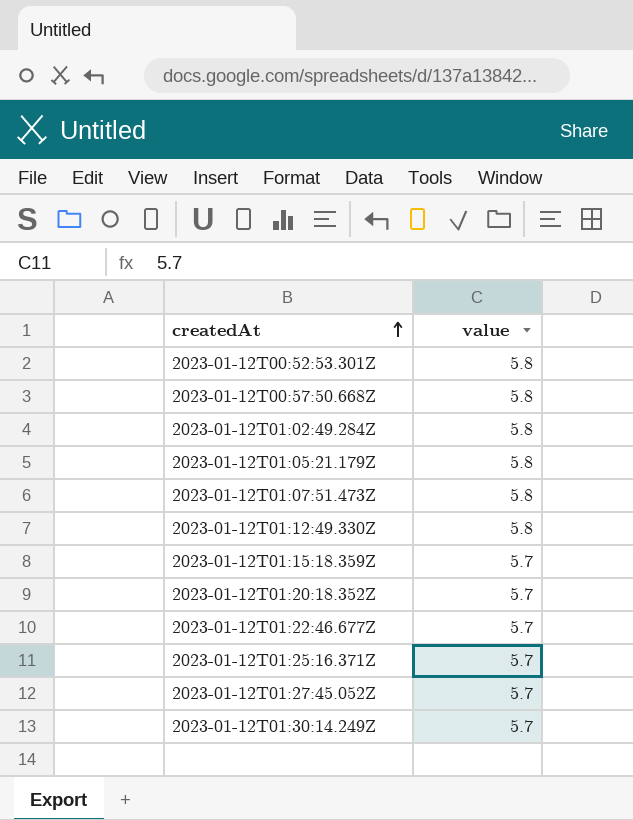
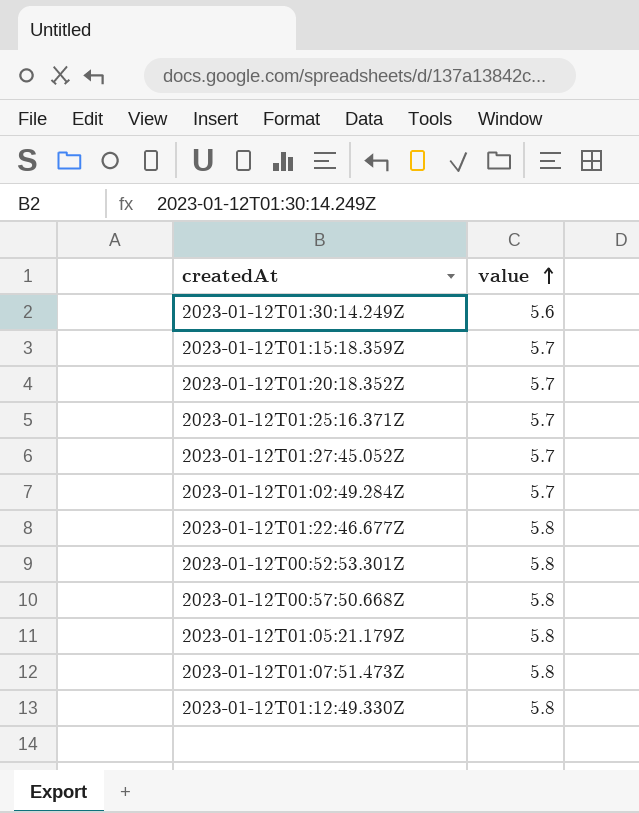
row order: createdAt ascending -> value ascending
2023-01-12T01:30:14.249Z | value: 5.7 -> 5.6
2023-01-12T01:02:49.284Z | value: 5.8 -> 5.7
2023-01-12T01:22:46.677Z | value: 5.7 -> 5.8

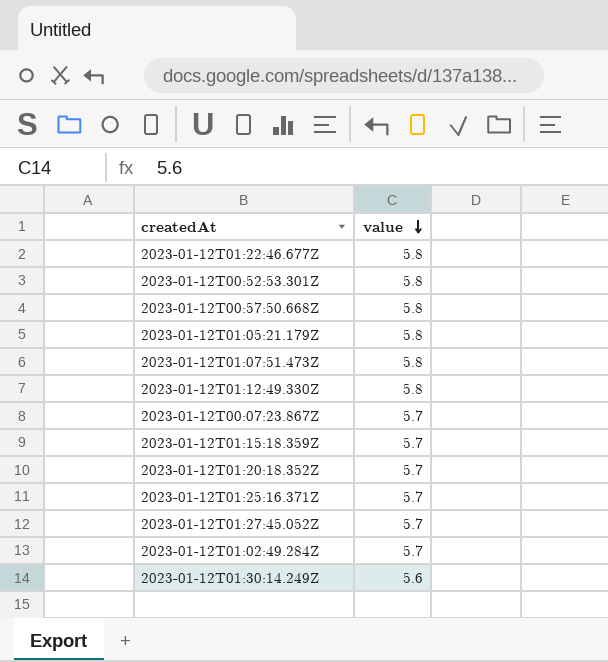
row order: value ascending -> value descending
row 2023-01-12T00:07:23.867Z: none -> 5.7

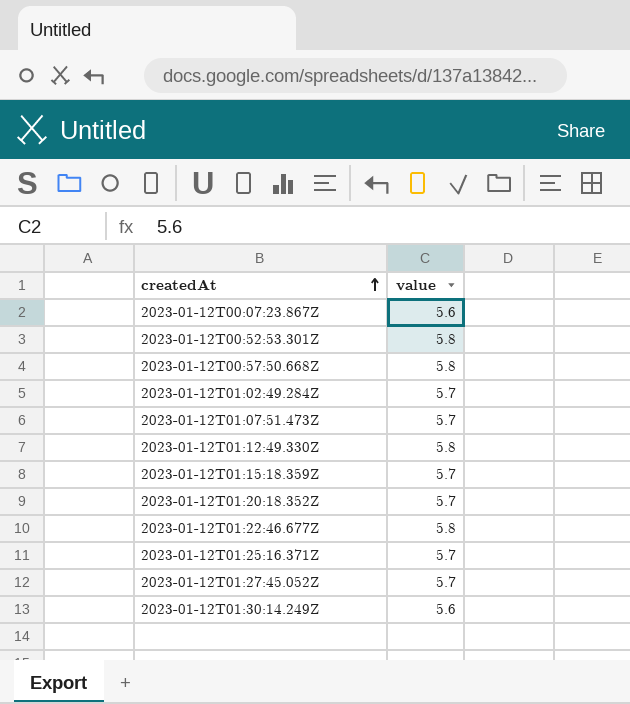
row order: value descending -> createdAt ascending
row 2023-01-12T01:05:21.179Z: 5.8 -> none
2023-01-12T00:07:23.867Z | value: 5.7 -> 5.6
2023-01-12T01:07:51.473Z | value: 5.8 -> 5.7

